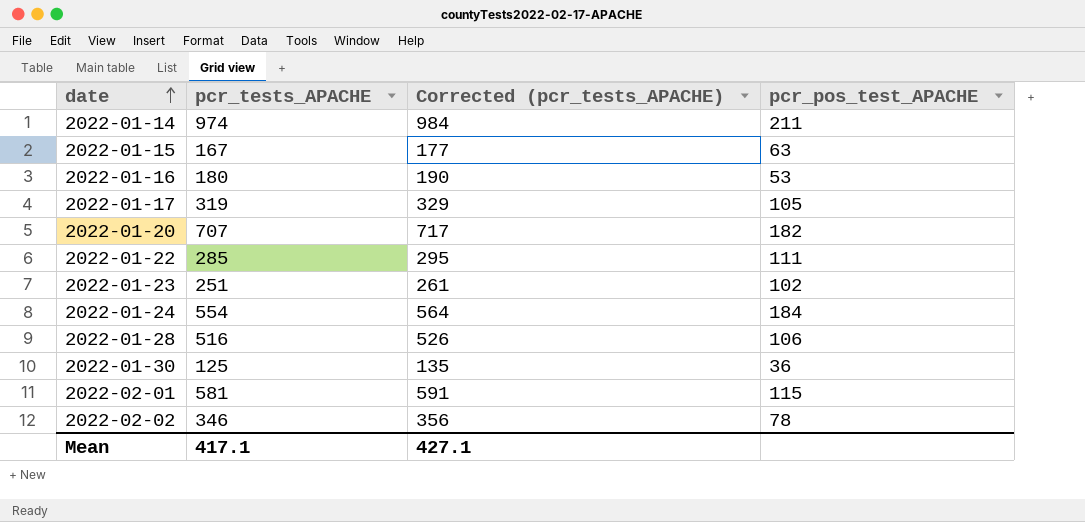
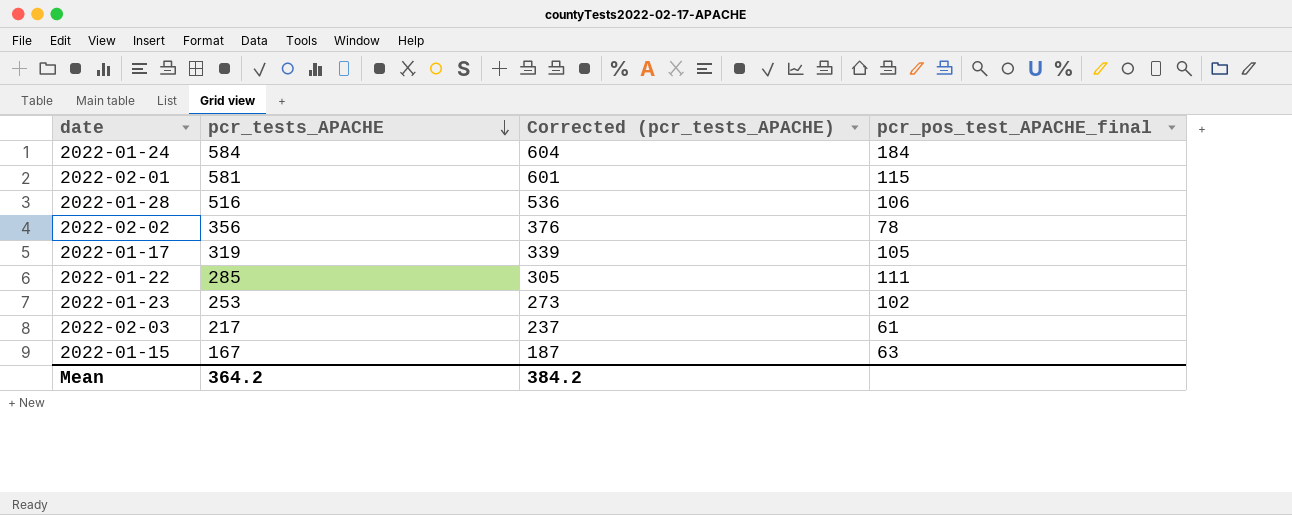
row order: date ascending -> pcr_tests_APACHE descending
column Corrected (pcr_tests_APACHE) | formula: [pcr_tests_APACHE] + 10 -> [pcr_tests_APACHE] + 20
column name: pcr_pos_test_APACHE -> pcr_pos_test_APACHE_final
row 2022-01-14: 974 | 984 | 211 -> none
row 2022-01-16: 180 | 190 | 53 -> none
row 2022-01-20: 707 | 717 | 182 -> none
row 2022-01-30: 125 | 135 | 36 -> none
2022-01-24 | pcr_tests_APACHE: 554 -> 584
2022-02-02 | pcr_tests_APACHE: 346 -> 356
2022-01-23 | pcr_tests_APACHE: 251 -> 253
row 2022-02-03: none -> 217 | 237 | 61
Mean | pcr_tests_APACHE: 417.1 -> 364.2
Mean | Corrected (pcr_tests_APACHE): 427.1 -> 384.2

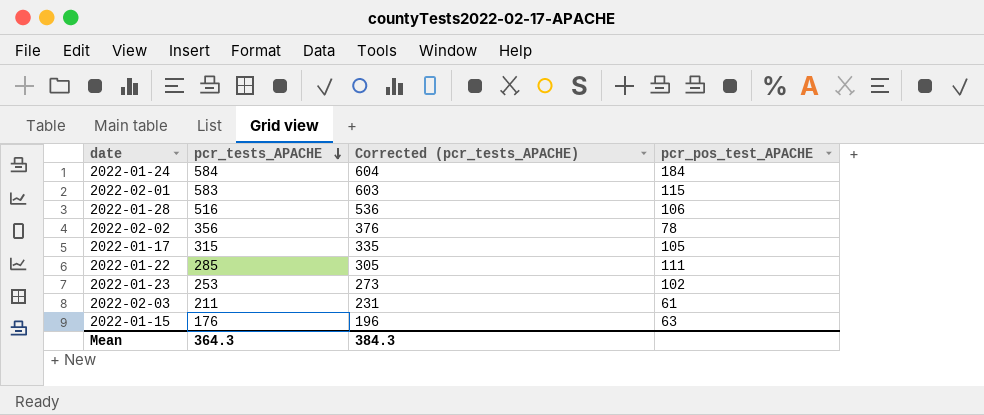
column name: pcr_pos_test_APACHE_final -> pcr_pos_test_APACHE
2022-02-01 | pcr_tests_APACHE: 581 -> 583
2022-02-01 | Corrected (pcr_tests_APACHE): 601 -> 603
2022-01-17 | pcr_tests_APACHE: 319 -> 315
2022-01-17 | Corrected (pcr_tests_APACHE): 339 -> 335
2022-02-03 | pcr_tests_APACHE: 217 -> 211
2022-02-03 | Corrected (pcr_tests_APACHE): 237 -> 231
2022-01-15 | pcr_tests_APACHE: 167 -> 176
2022-01-15 | Corrected (pcr_tests_APACHE): 187 -> 196
Mean | pcr_tests_APACHE: 364.2 -> 364.3
Mean | Corrected (pcr_tests_APACHE): 384.2 -> 384.3

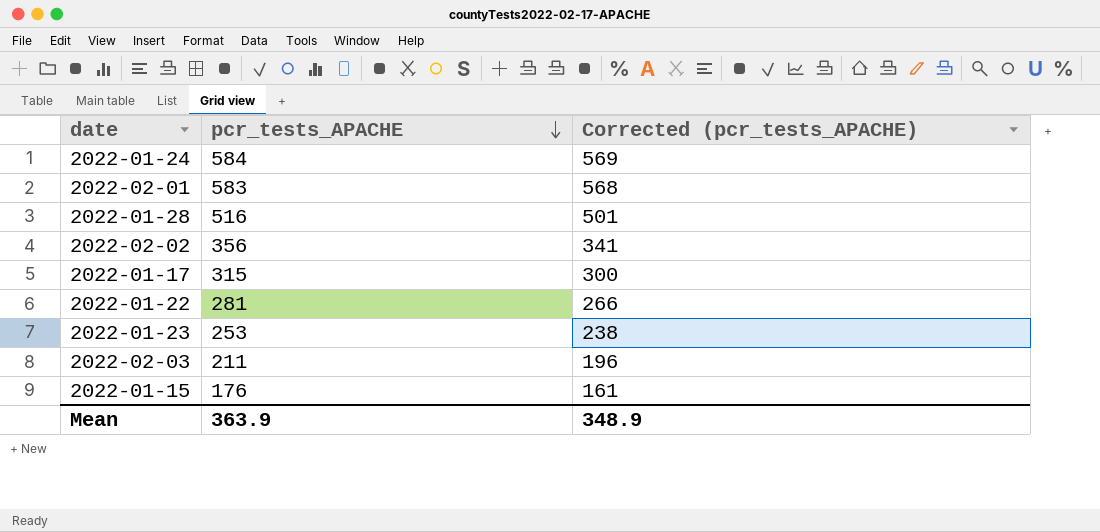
column pcr_pos_test_APACHE | position: 4 -> none
column Corrected (pcr_tests_APACHE) | formula: [pcr_tests_APACHE] + 20 -> [pcr_tests_APACHE] - 15
2022-01-22 | pcr_tests_APACHE: 285 -> 281
Mean | pcr_tests_APACHE: 364.3 -> 363.9
Mean | Corrected (pcr_tests_APACHE): 384.3 -> 348.9

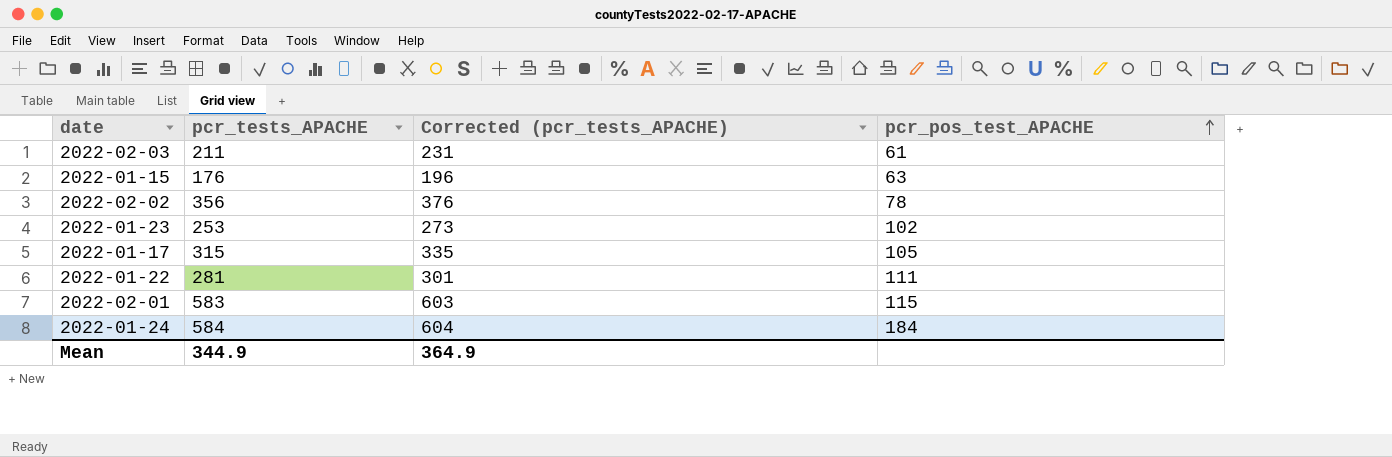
row order: pcr_tests_APACHE descending -> pcr_pos_test_APACHE ascending
column Corrected (pcr_tests_APACHE) | formula: [pcr_tests_APACHE] - 15 -> [pcr_tests_APACHE] + 20
column pcr_pos_test_APACHE | position: none -> 4
row 2022-01-28: 516 | 501 -> none
Mean | pcr_tests_APACHE: 363.9 -> 344.9
Mean | Corrected (pcr_tests_APACHE): 348.9 -> 364.9

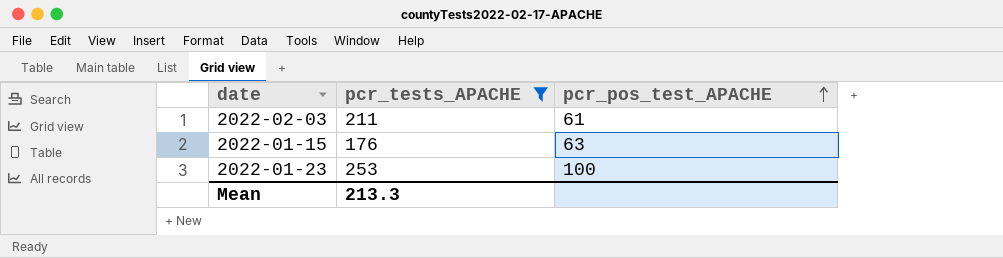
filter: none -> pcr_tests_APACHE <= 253
column Corrected (pcr_tests_APACHE) | formula: [pcr_tests_APACHE] + 20 -> none
2022-01-23 | pcr_pos_test_APACHE: 102 -> 100
Mean | pcr_tests_APACHE: 344.9 -> 213.3

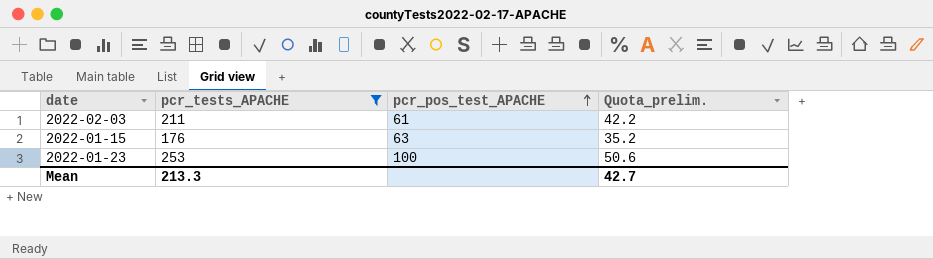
column Quota_prelim. | formula: none -> [pcr_tests_APACHE] * 0.2

